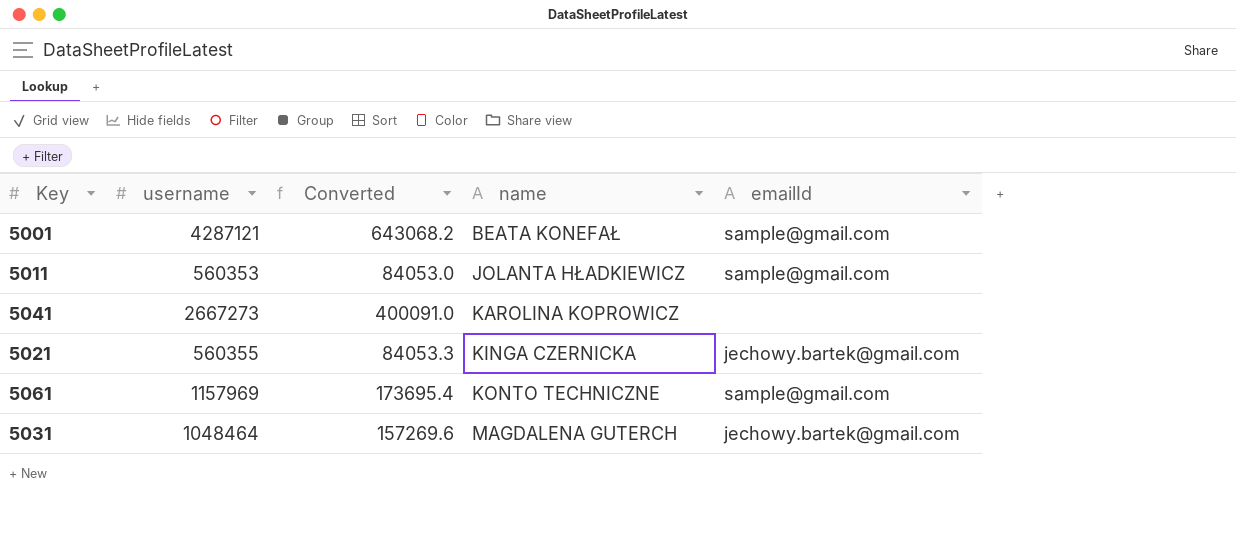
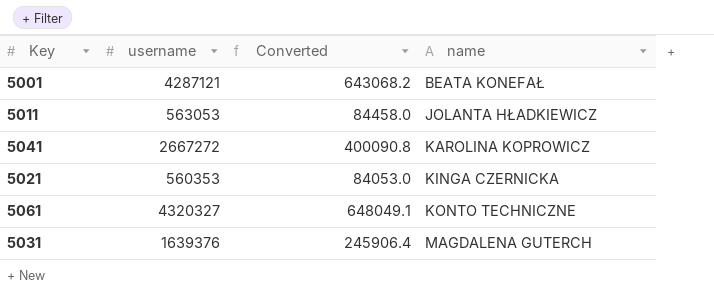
column emailId | position: 5 -> none
5011 | username: 560353 -> 563053
5011 | Converted: 84053.0 -> 84458.0
5041 | username: 2667273 -> 2667272
5041 | Converted: 400091.0 -> 400090.8
5021 | username: 560355 -> 560353
5021 | Converted: 84053.3 -> 84053.0
5061 | username: 1157969 -> 4320327
5061 | Converted: 173695.4 -> 648049.1
5031 | username: 1048464 -> 1639376
5031 | Converted: 157269.6 -> 245906.4

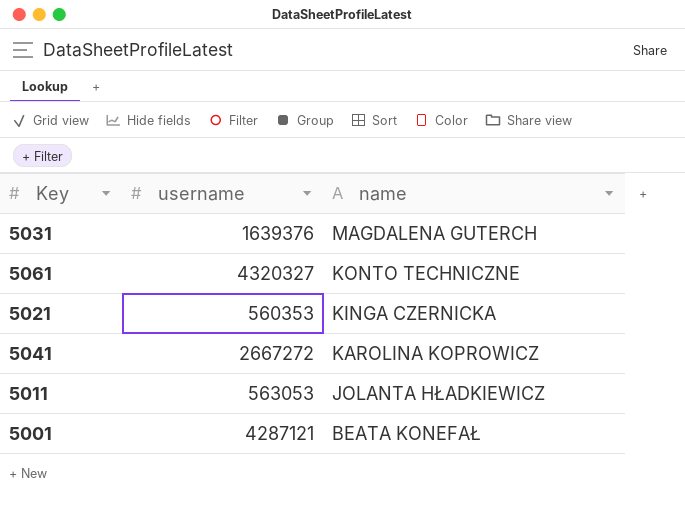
row order: name ascending -> name descending
column Converted | formula: [username] * 0.15 -> none

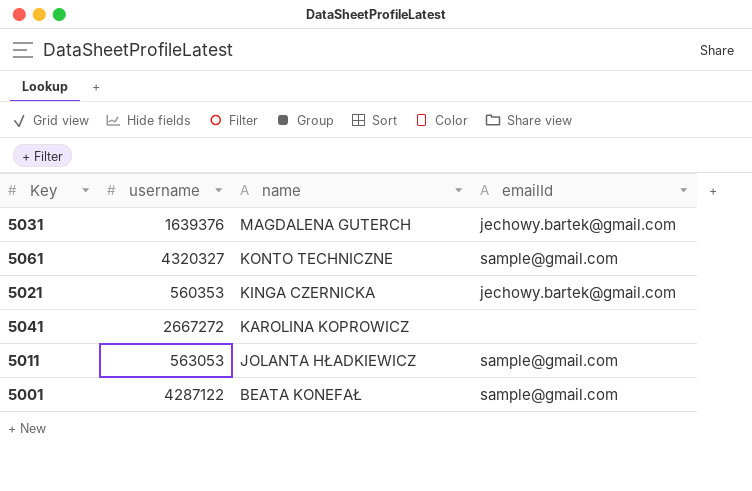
column emailId | position: none -> 4
5001 | username: 4287121 -> 4287122

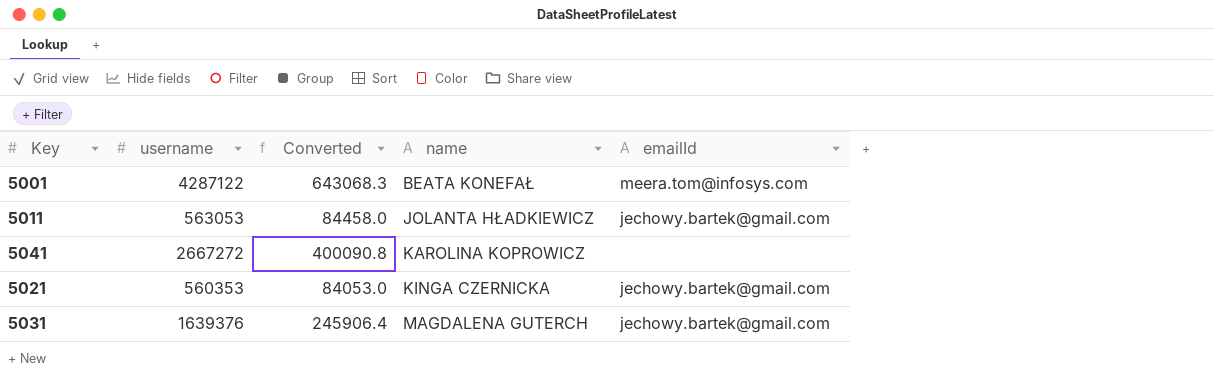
row order: name descending -> name ascending
column Converted | formula: none -> [username] * 0.15
row 5061: 4320327 | KONTO TECHNICZNE | sample@gmail.com -> none
5001 | emailId: sample@gmail.com -> meera.tom@infosys.com
5011 | emailId: sample@gmail.com -> jechowy.bartek@gmail.com

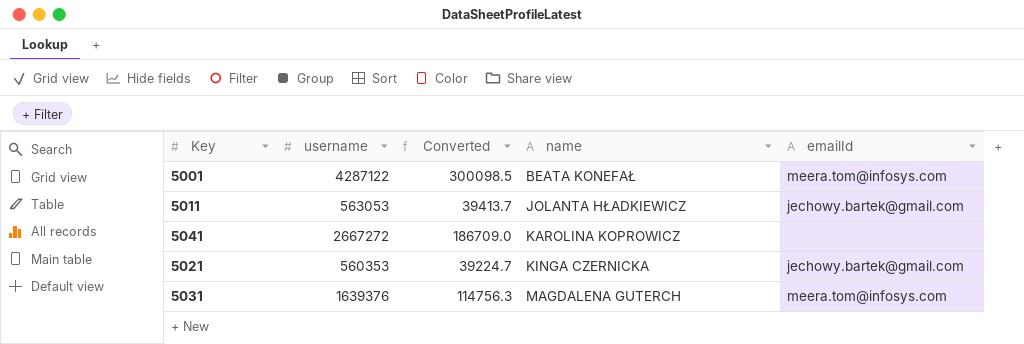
column Converted | formula: [username] * 0.15 -> [username] * 0.07
5031 | emailId: jechowy.bartek@gmail.com -> meera.tom@infosys.com

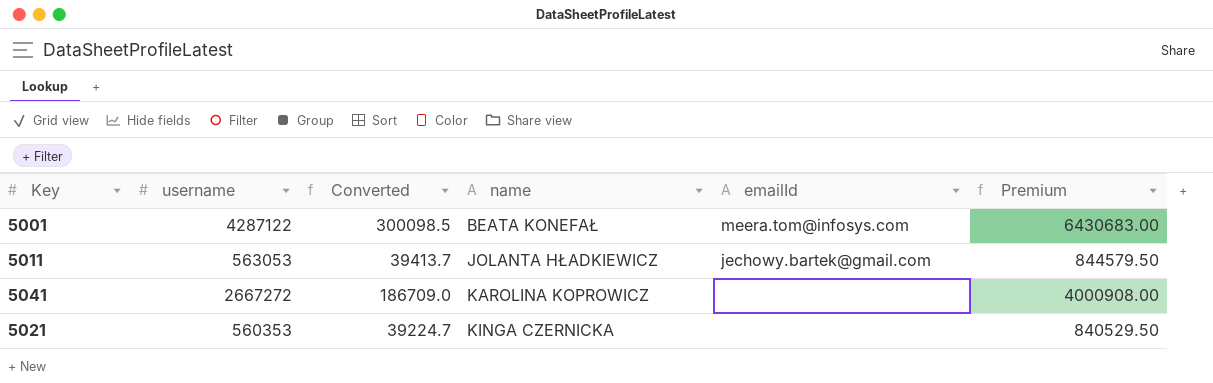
column Premium | formula: none -> [username] * 1.5
row 5031: 1639376 | 114756.3 | MAGDALENA GUTERCH | meera.tom@infosys.com -> none
5021 | emailId: jechowy.bartek@gmail.com -> none

